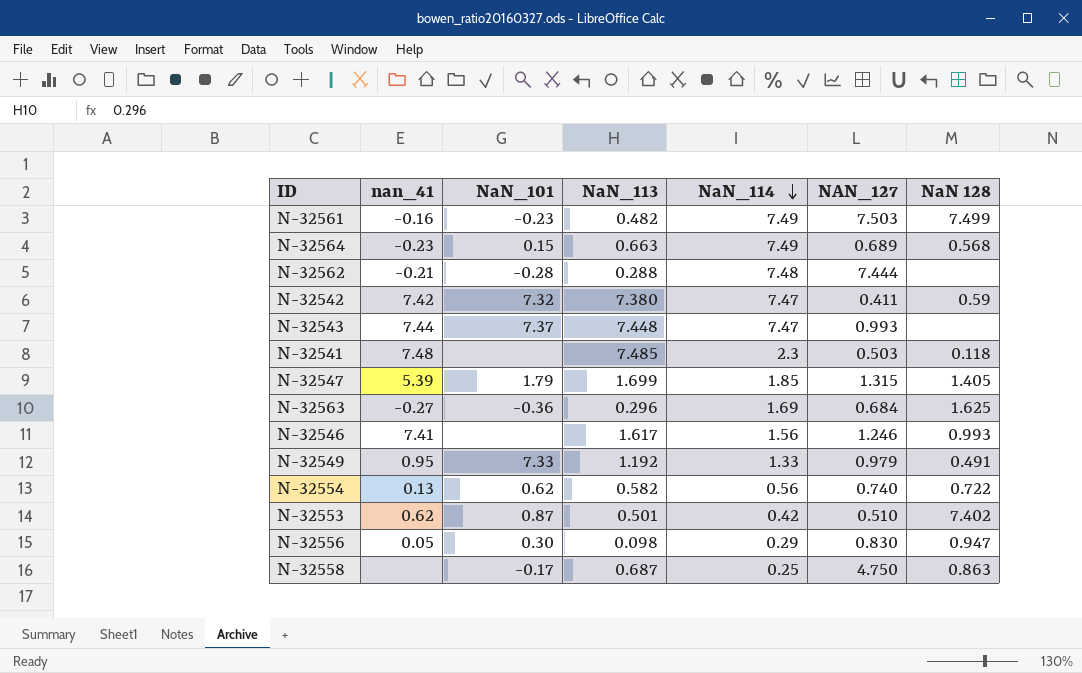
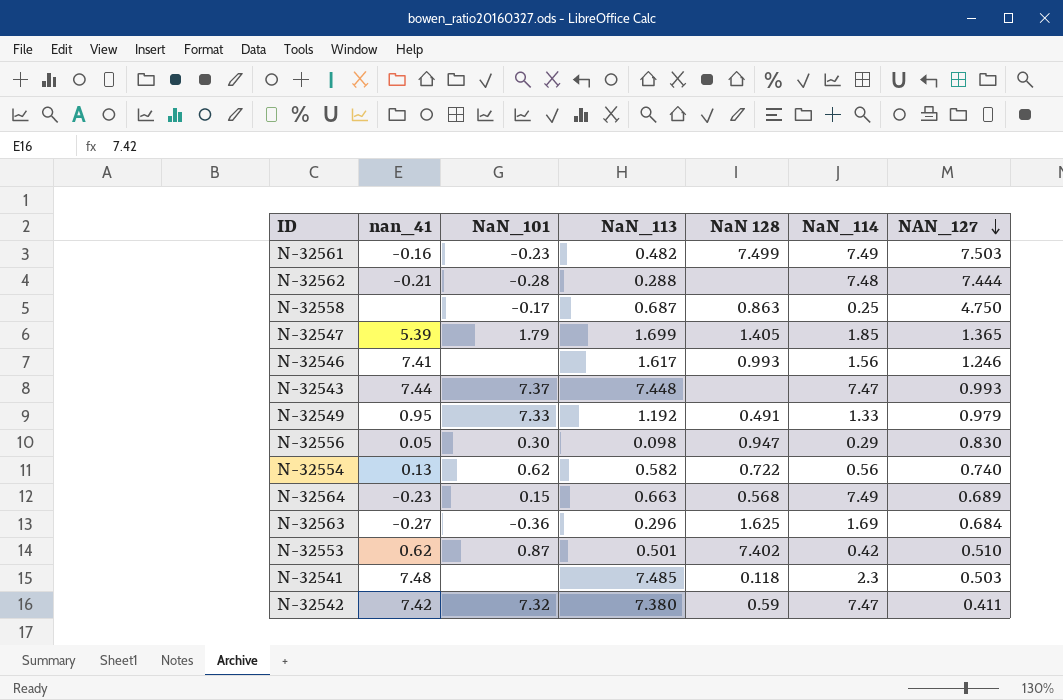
row order: NaN_114 descending -> NAN_127 descending
column NaN 128 | position: 7 -> 5
N-32547 | NAN_127: 1.315 -> 1.365

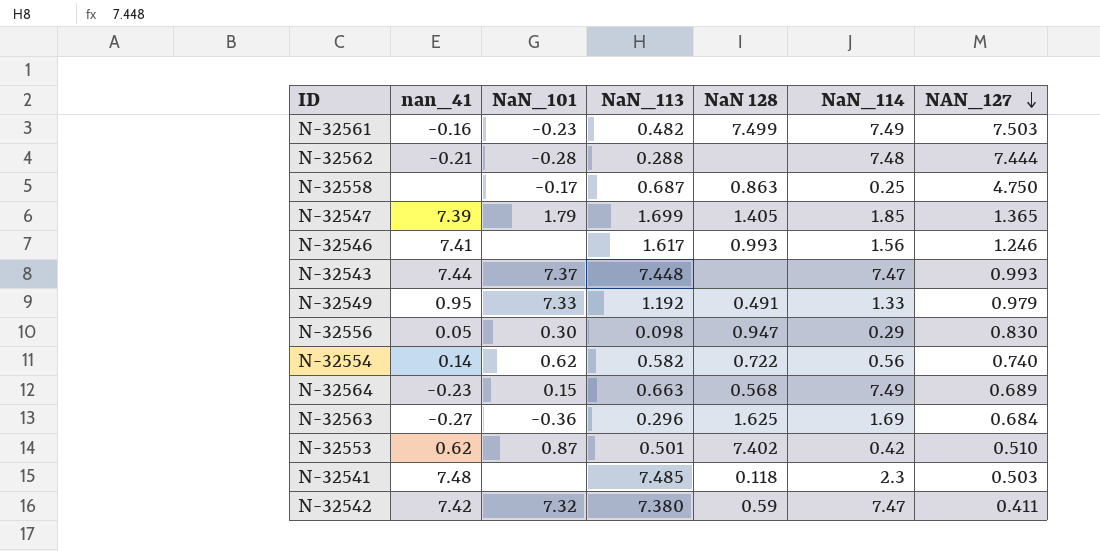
N-32547 | nan_41: 5.39 -> 7.39
N-32554 | nan_41: 0.13 -> 0.14

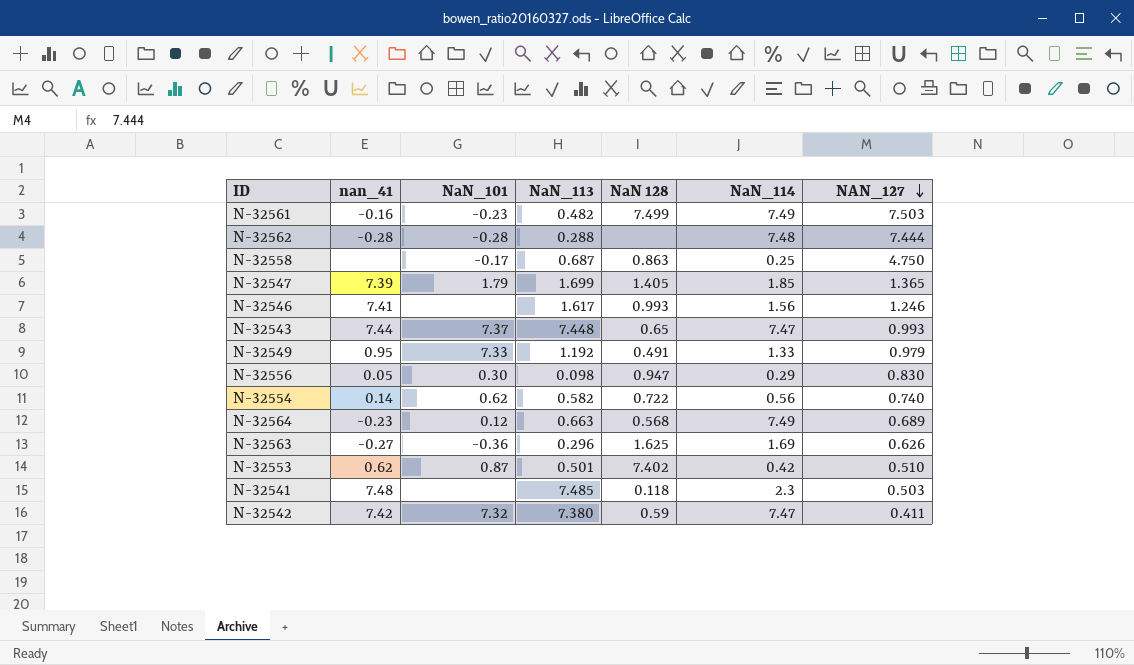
N-32562 | nan_41: -0.21 -> -0.28
N-32543 | NaN 128: none -> 0.65
N-32564 | NaN_101: 0.15 -> 0.12
N-32563 | NAN_127: 0.684 -> 0.626

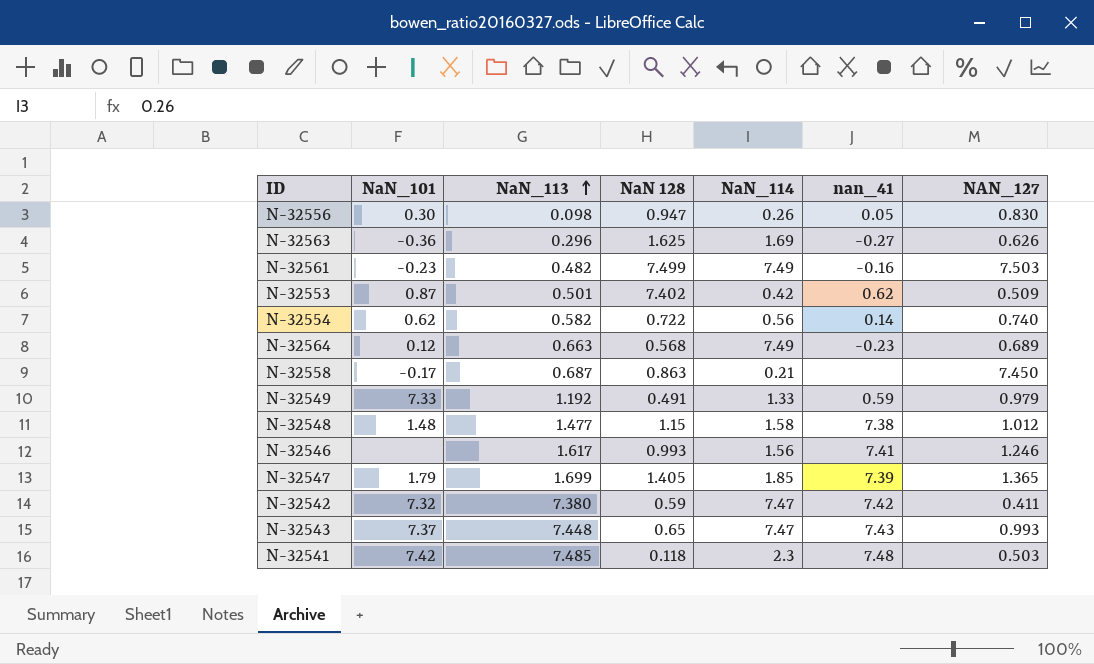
row order: NAN_127 descending -> NaN_113 ascending
column nan_41 | position: 2 -> 6
row N-32562: -0.28 | -0.28 | 0.288 | none | 7.48 | 7.444 -> none
N-32556 | NaN_114: 0.29 -> 0.26
N-32553 | NAN_127: 0.510 -> 0.509
N-32558 | NaN_114: 0.25 -> 0.21
N-32558 | NAN_127: 4.750 -> 7.450
N-32549 | nan_41: 0.95 -> 0.59
row N-32548: none -> 1.48 | 1.477 | 1.15 | 1.58 | 7.38 | 1.012
N-32543 | nan_41: 7.44 -> 7.43
N-32541 | NaN_101: none -> 7.42

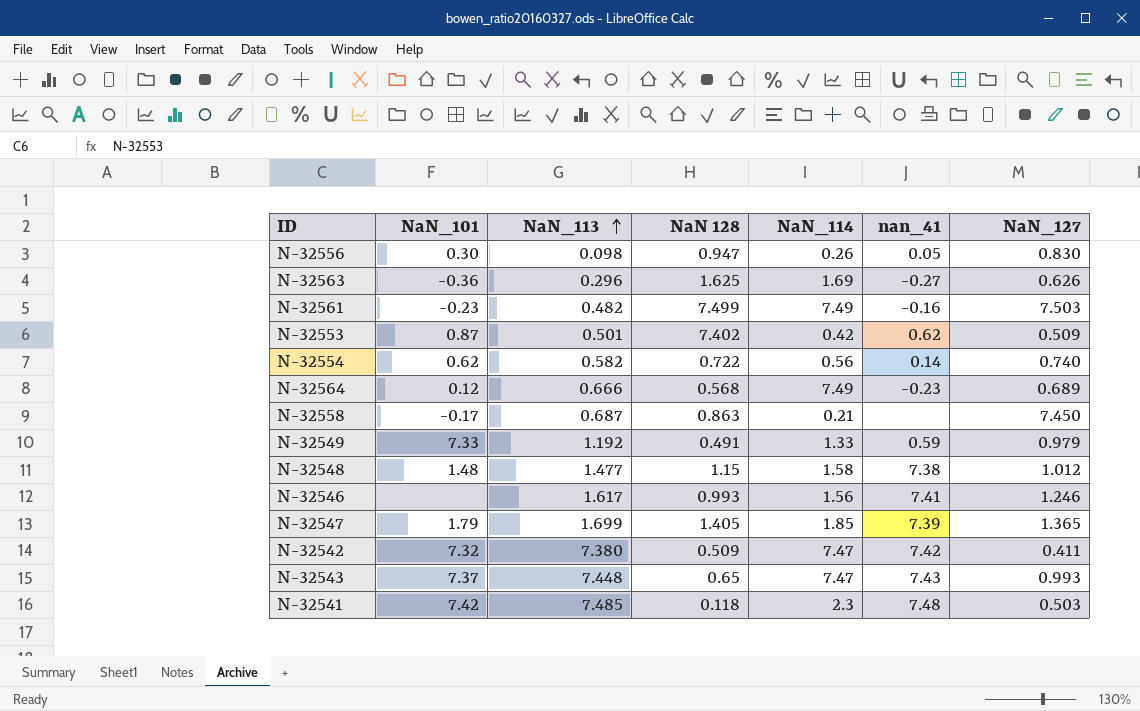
column name: NAN_127 -> NaN_127
N-32564 | NaN_113: 0.663 -> 0.666
N-32542 | NaN 128: 0.59 -> 0.509

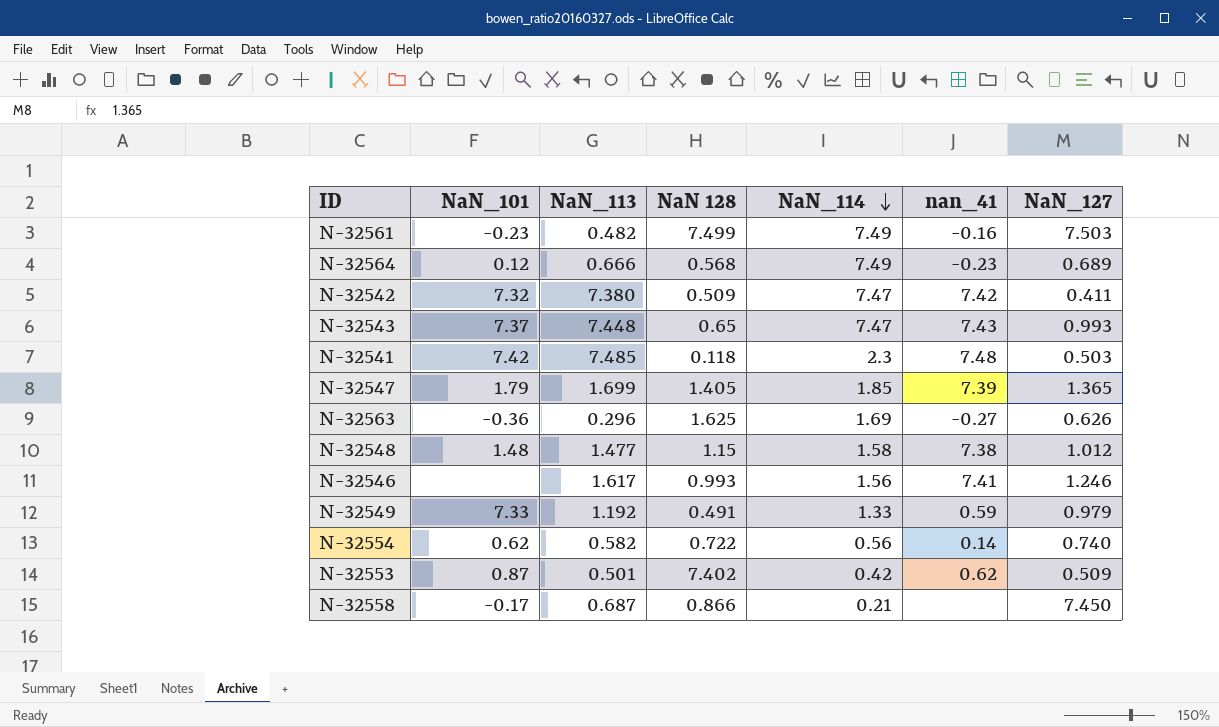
row order: NaN_113 ascending -> NaN_114 descending
row N-32556: 0.30 | 0.098 | 0.947 | 0.26 | 0.05 | 0.830 -> none
N-32558 | NaN 128: 0.863 -> 0.866

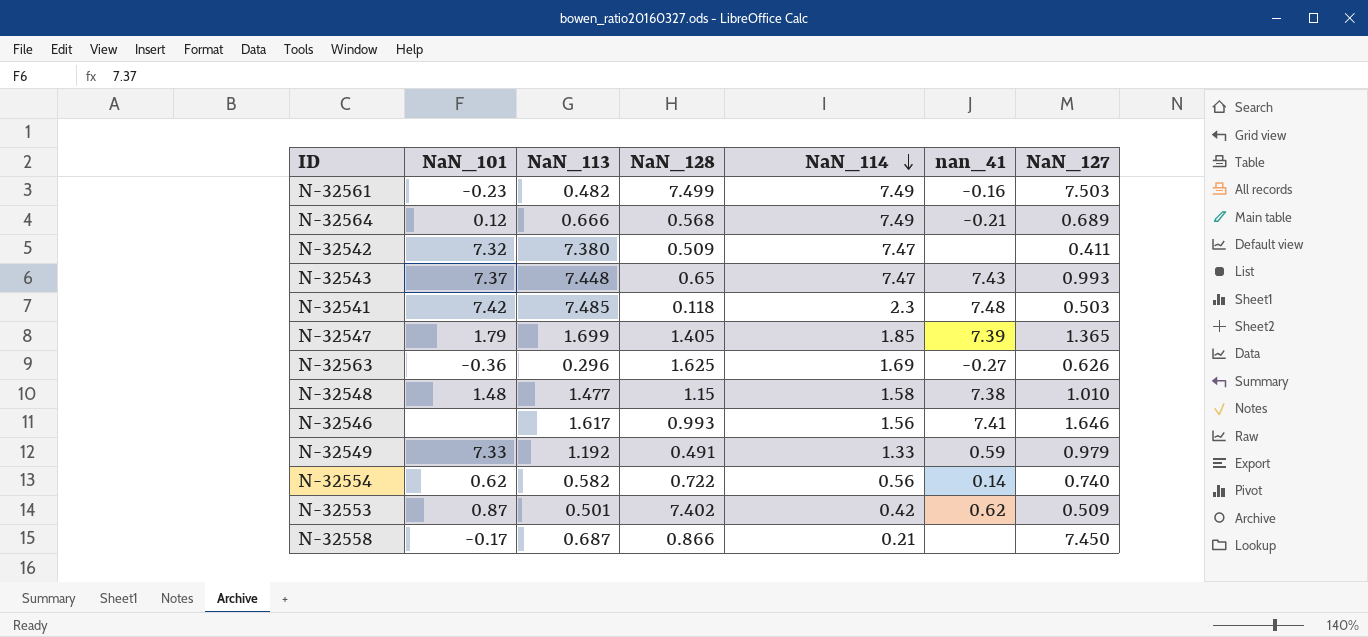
column name: NaN 128 -> NaN_128
N-32564 | nan_41: -0.23 -> -0.21
N-32542 | nan_41: 7.42 -> none
N-32548 | NaN_127: 1.012 -> 1.010
N-32546 | NaN_127: 1.246 -> 1.646

